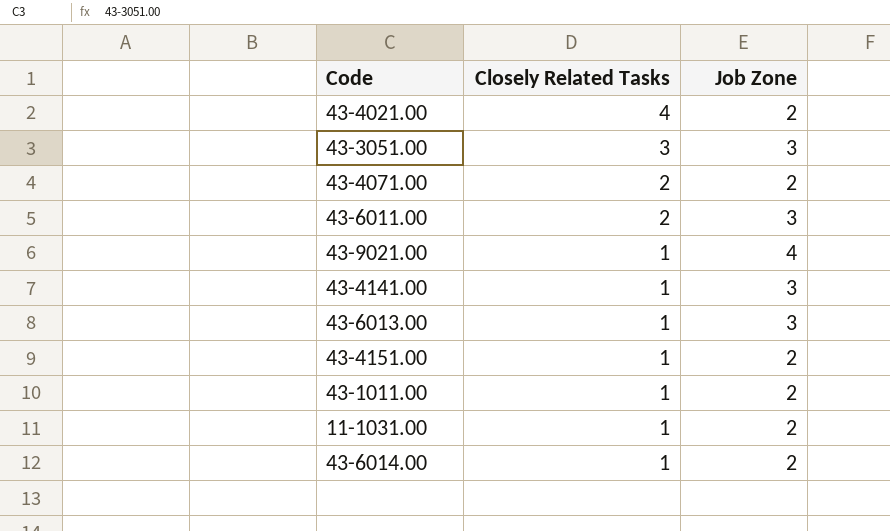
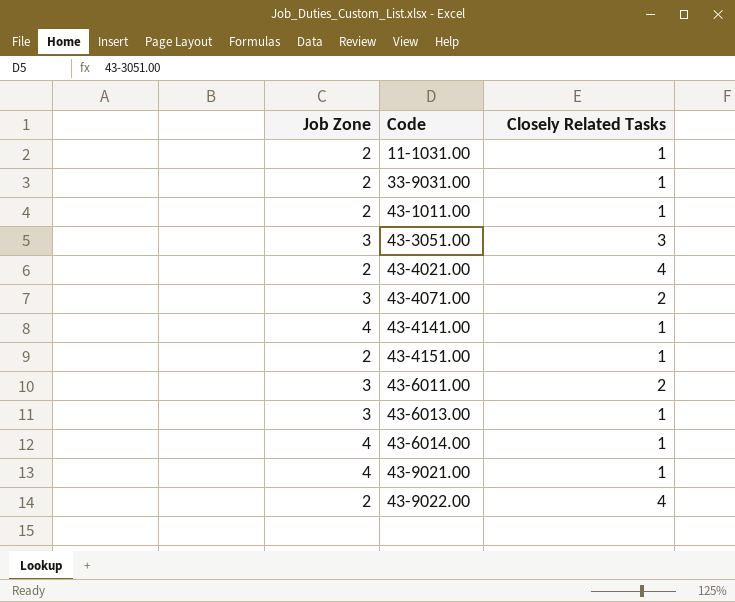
row order: Closely Related Tasks descending -> Code ascending
column Job Zone | position: 3 -> 1
row 33-9031.00: none -> 2 | 1
43-4071.00 | Job Zone: 2 -> 3
43-4141.00 | Job Zone: 3 -> 4
43-6014.00 | Job Zone: 2 -> 4
row 43-9022.00: none -> 2 | 4

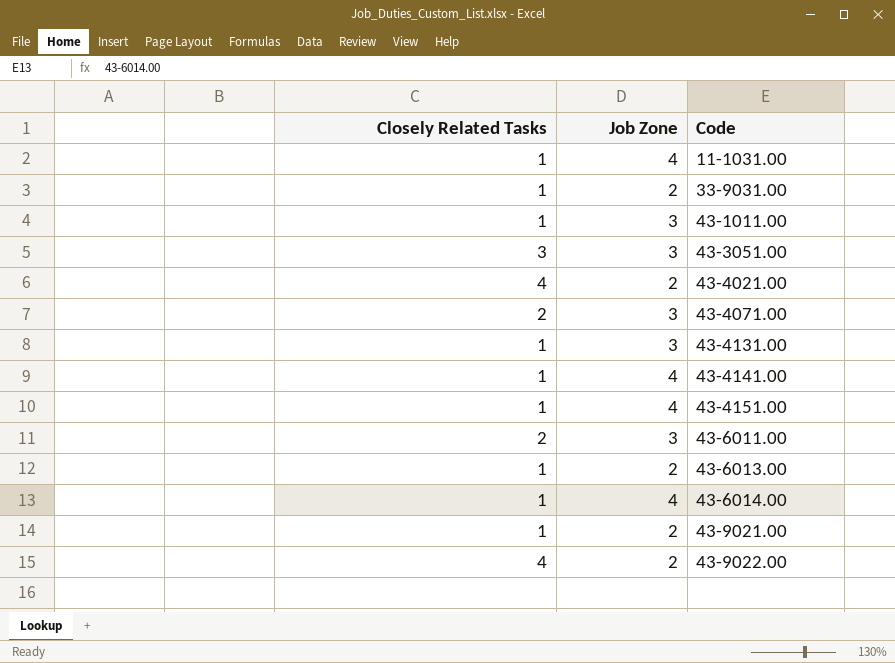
column Closely Related Tasks | position: 3 -> 1
11-1031.00 | Job Zone: 2 -> 4
43-1011.00 | Job Zone: 2 -> 3
row 43-4131.00: none -> 1 | 3
43-4151.00 | Job Zone: 2 -> 4
43-6013.00 | Job Zone: 3 -> 2
43-9021.00 | Job Zone: 4 -> 2

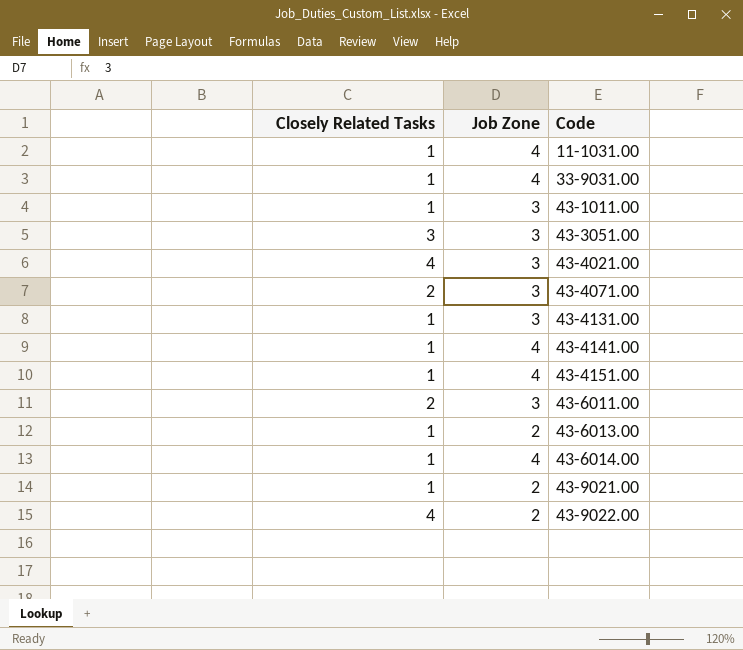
33-9031.00 | Job Zone: 2 -> 4
43-4021.00 | Job Zone: 2 -> 3

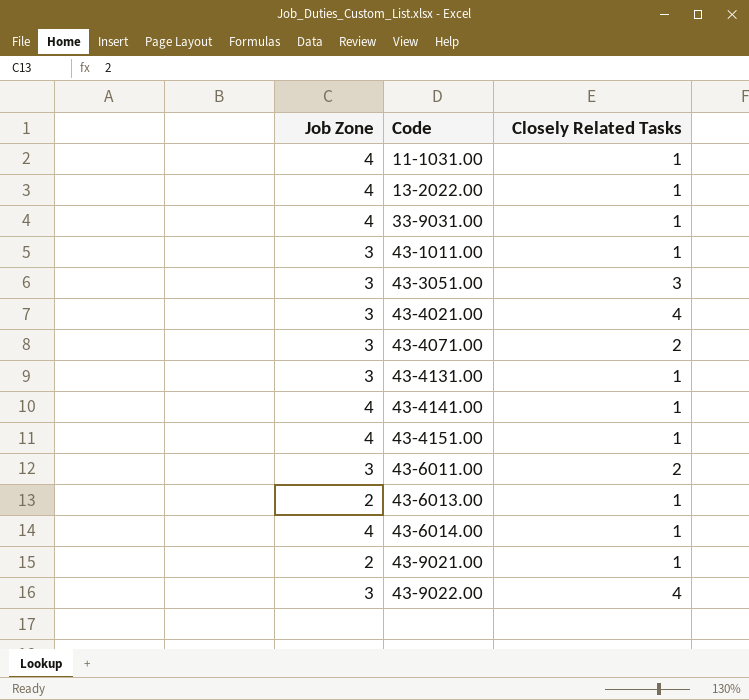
column Closely Related Tasks | position: 1 -> 3
row 13-2022.00: none -> 4 | 1
43-9022.00 | Job Zone: 2 -> 3

